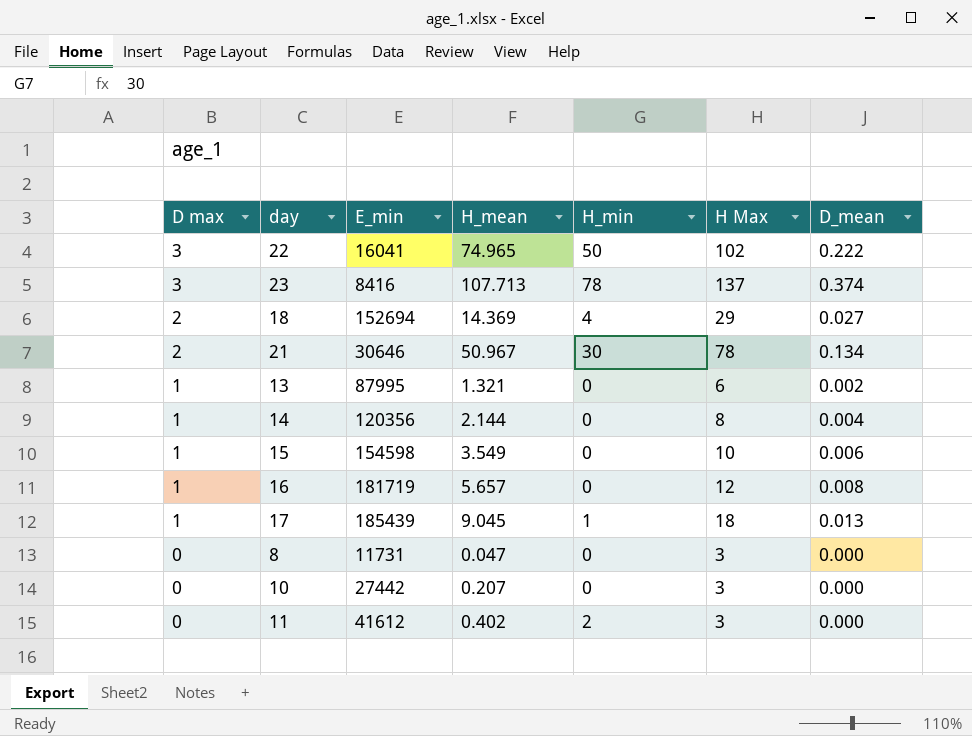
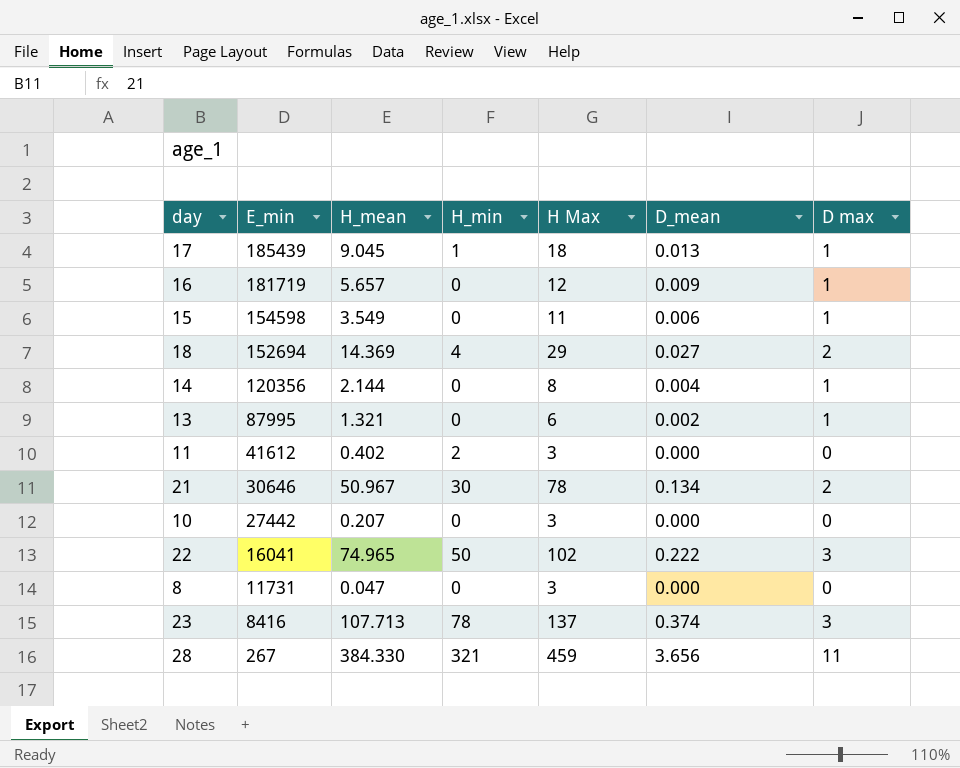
row order: D max descending -> E_min descending
column D max | position: 1 -> 7
16 | D_mean: 0.008 -> 0.009
15 | H Max: 10 -> 11
row 28: none -> 267 | 384.330 | 321 | 459 | 3.656 | 11

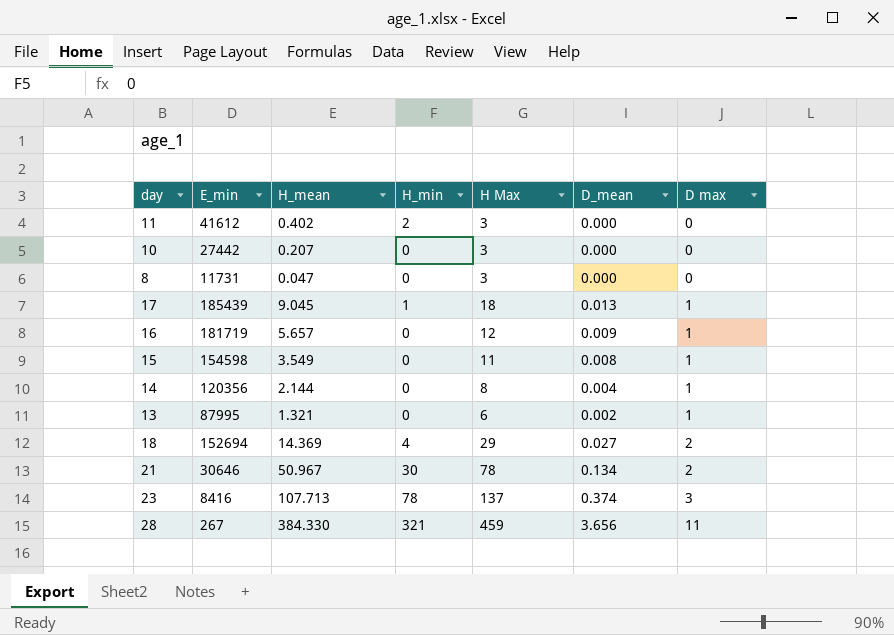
row order: E_min descending -> D max ascending
row 22: 16041 | 74.965 | 50 | 102 | 0.222 | 3 -> none
15 | D_mean: 0.006 -> 0.008

